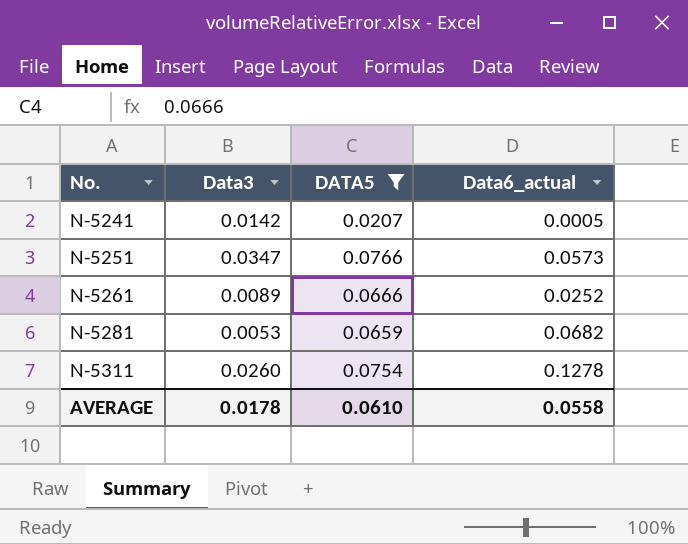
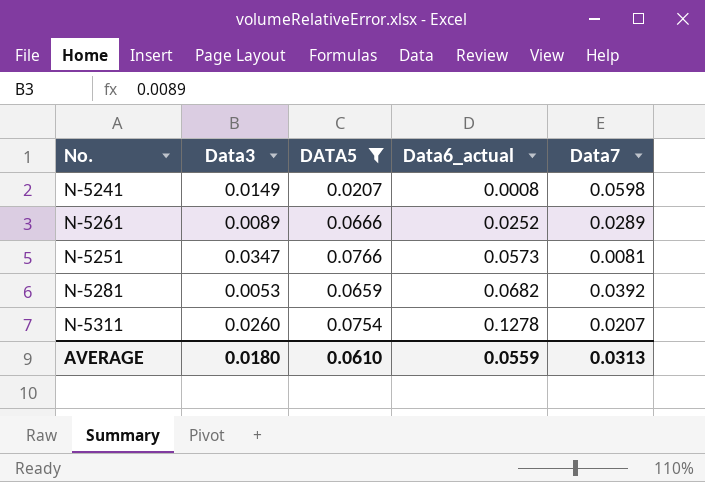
row order: No. ascending -> Data6_actual ascending
column Data7 | position: none -> 5
N-5241 | Data3: 0.0142 -> 0.0149
N-5241 | Data6_actual: 0.0005 -> 0.0008
AVERAGE | Data3: 0.0178 -> 0.0180
AVERAGE | Data6_actual: 0.0558 -> 0.0559

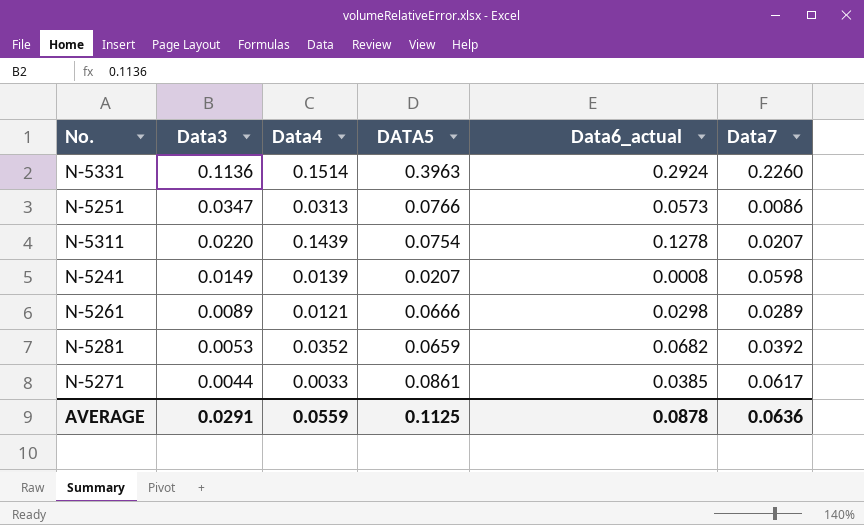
filter: DATA5 <= 0.0766 -> none
row order: Data6_actual ascending -> Data3 descending
column Data4 | position: none -> 3
N-5251 | Data7: 0.0081 -> 0.0086
N-5311 | Data3: 0.0260 -> 0.0220
N-5261 | Data6_actual: 0.0252 -> 0.0298
AVERAGE | Data3: 0.0180 -> 0.0291
AVERAGE | DATA5: 0.0610 -> 0.1125
AVERAGE | Data6_actual: 0.0559 -> 0.0878
AVERAGE | Data7: 0.0313 -> 0.0636

